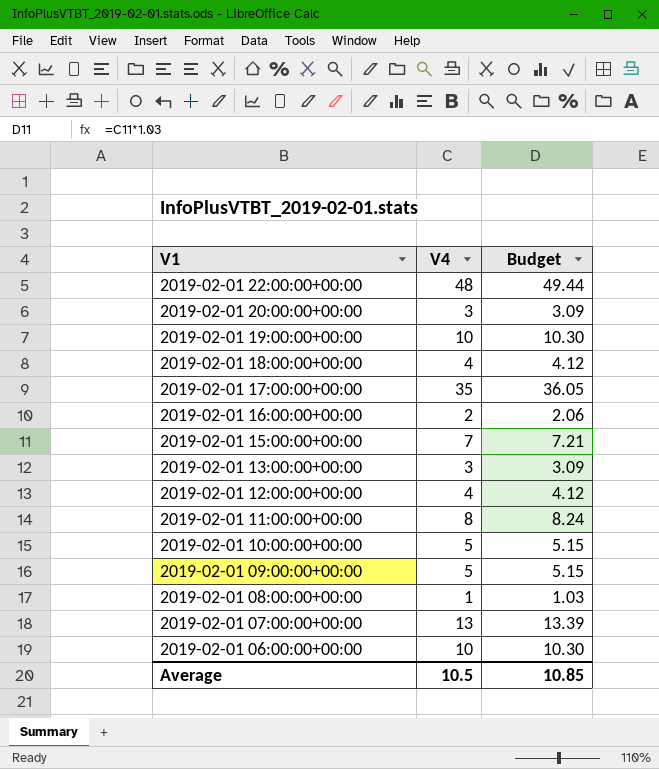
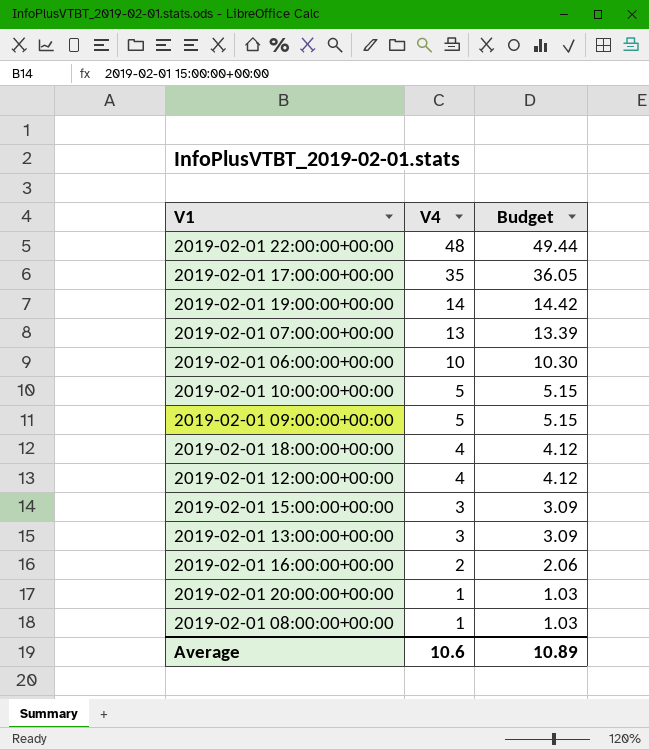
row order: V1 descending -> V4 descending
row 2019-02-01 11:00:00+00:00: 8 | 8.24 -> none
2019-02-01 19:00:00+00:00 | V4: 10 -> 14
2019-02-01 19:00:00+00:00 | Budget: 10.30 -> 14.42
2019-02-01 15:00:00+00:00 | V4: 7 -> 3
2019-02-01 15:00:00+00:00 | Budget: 7.21 -> 3.09
2019-02-01 20:00:00+00:00 | V4: 3 -> 1
2019-02-01 20:00:00+00:00 | Budget: 3.09 -> 1.03
Average | V4: 10.5 -> 10.6
Average | Budget: 10.85 -> 10.89

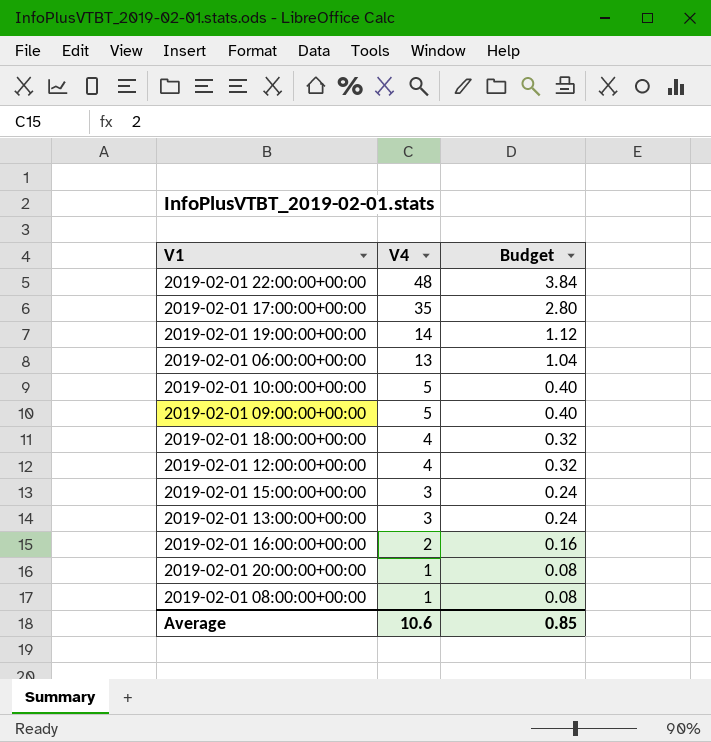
column Budget | formula: [V4] * 1.03 -> [V4] * 0.08
row 2019-02-01 07:00:00+00:00: 13 | 13.39 -> none
2019-02-01 06:00:00+00:00 | V4: 10 -> 13
Average | Budget: 10.89 -> 0.85

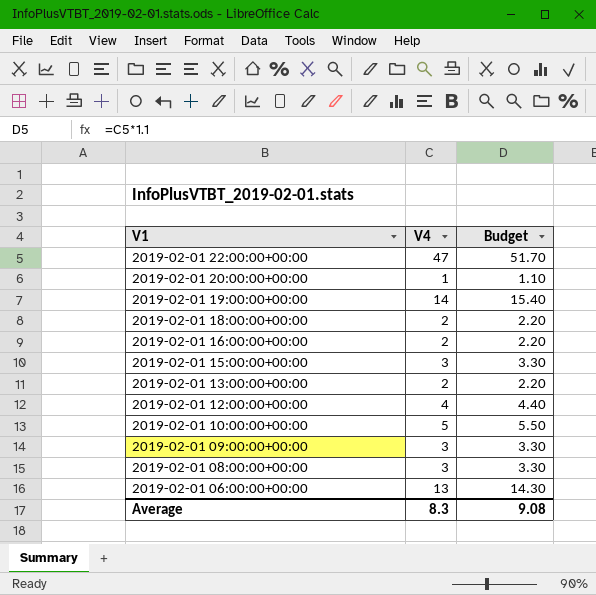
row order: V4 descending -> V1 descending
column Budget | formula: [V4] * 0.08 -> [V4] * 1.1
row 2019-02-01 17:00:00+00:00: 35 | 2.80 -> none
2019-02-01 22:00:00+00:00 | V4: 48 -> 47
2019-02-01 18:00:00+00:00 | V4: 4 -> 2
2019-02-01 13:00:00+00:00 | V4: 3 -> 2
2019-02-01 09:00:00+00:00 | V4: 5 -> 3
2019-02-01 08:00:00+00:00 | V4: 1 -> 3
Average | V4: 10.6 -> 8.3
Average | Budget: 0.85 -> 9.08

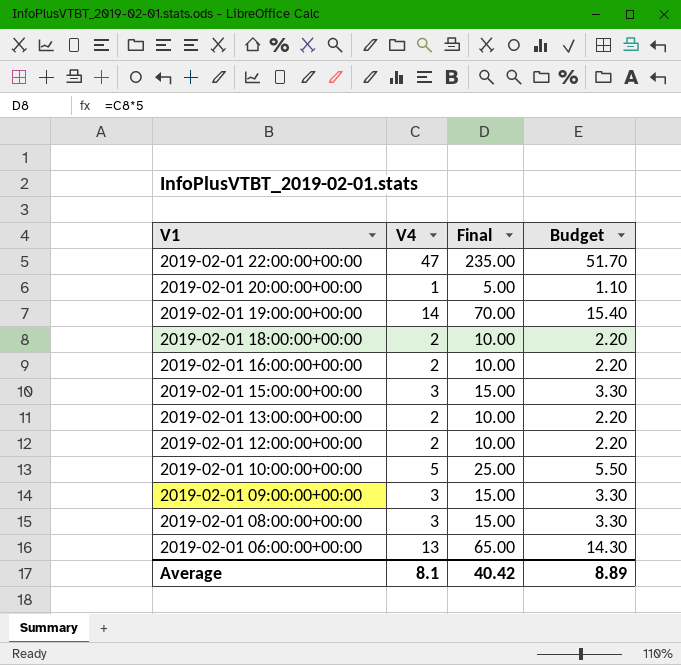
column Final | formula: none -> [V4] * 5
2019-02-01 12:00:00+00:00 | V4: 4 -> 2
2019-02-01 12:00:00+00:00 | Budget: 4.40 -> 2.20
Average | V4: 8.3 -> 8.1
Average | Budget: 9.08 -> 8.89

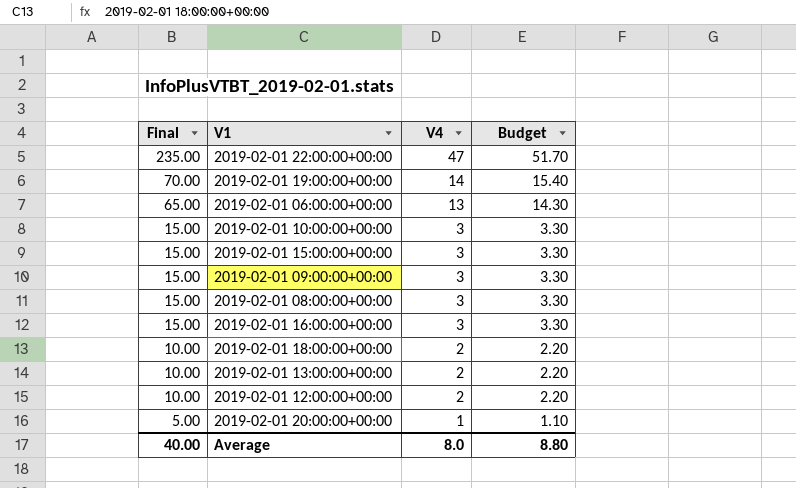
row order: V1 descending -> Final descending
column Final | position: 3 -> 1
2019-02-01 10:00:00+00:00 | Final: 25.00 -> 15.00
2019-02-01 10:00:00+00:00 | V4: 5 -> 3
2019-02-01 10:00:00+00:00 | Budget: 5.50 -> 3.30
2019-02-01 16:00:00+00:00 | Final: 10.00 -> 15.00
2019-02-01 16:00:00+00:00 | V4: 2 -> 3
2019-02-01 16:00:00+00:00 | Budget: 2.20 -> 3.30
Average | Final: 40.42 -> 40.00
Average | V4: 8.1 -> 8.0
Average | Budget: 8.89 -> 8.80

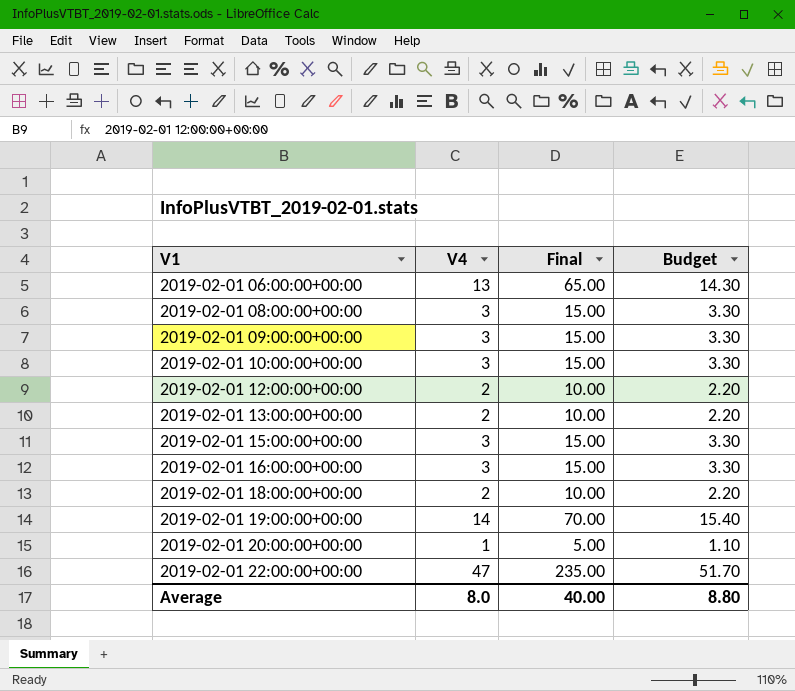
row order: Final descending -> V1 ascending
column Final | position: 1 -> 3

